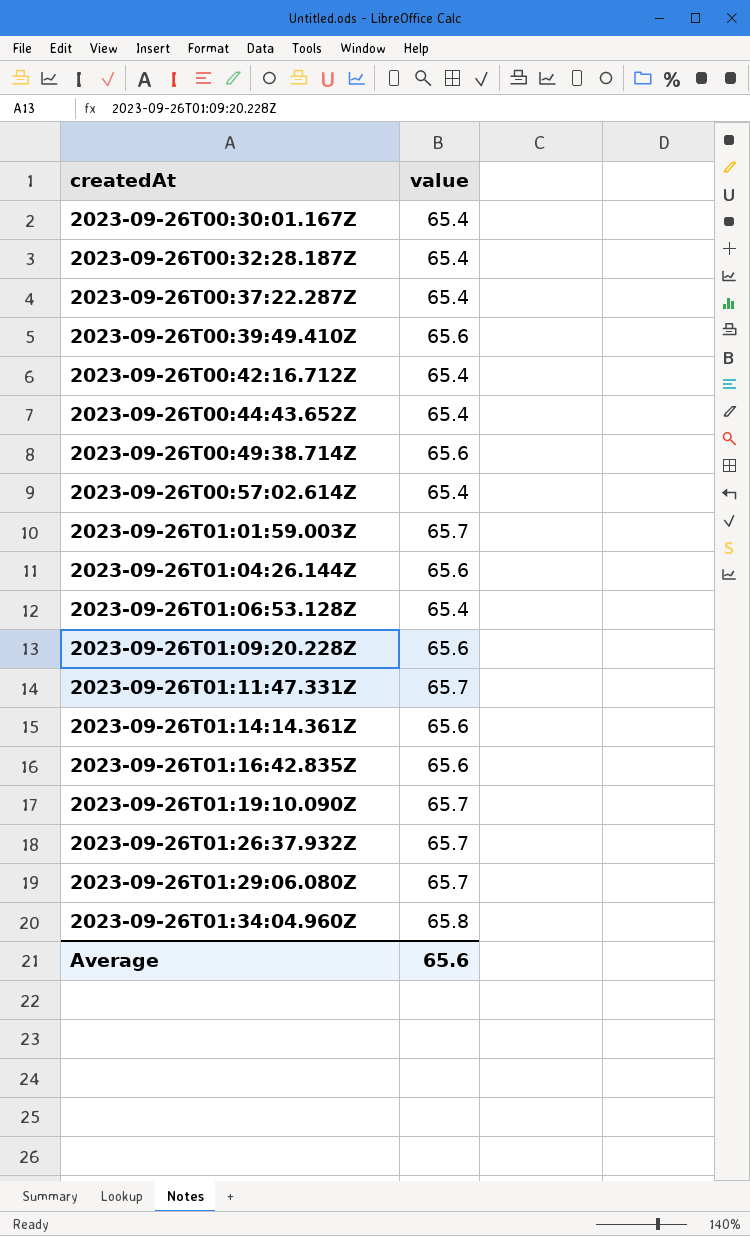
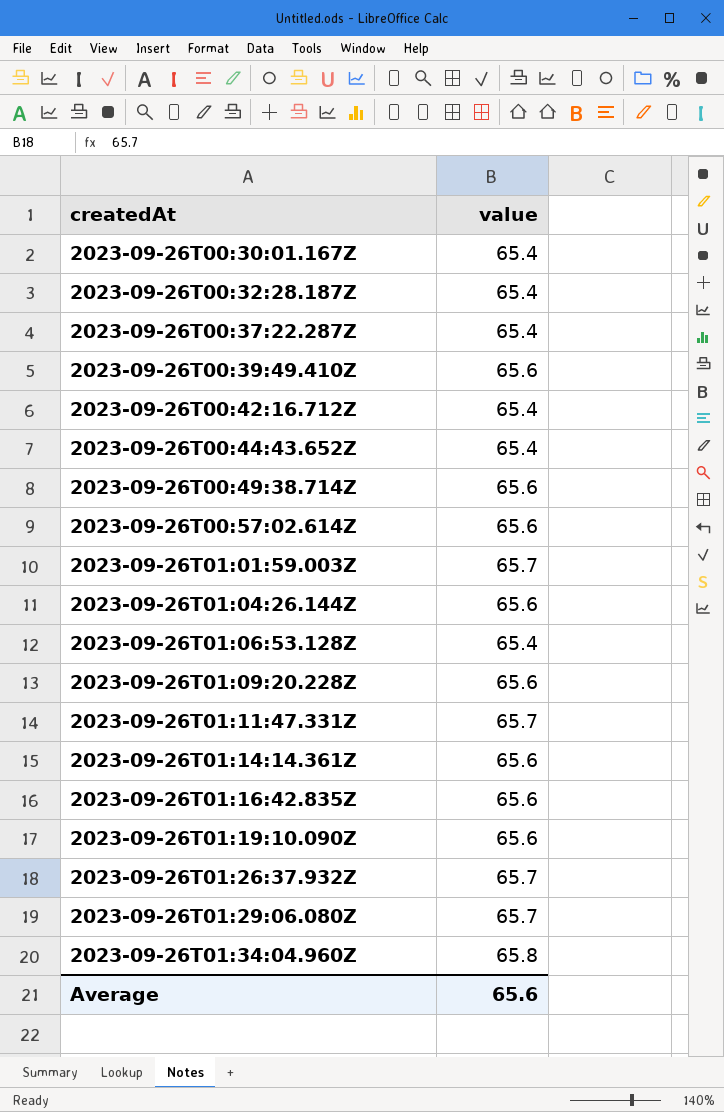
2023-09-26T00:57:02.614Z | value: 65.4 -> 65.6
2023-09-26T01:19:10.090Z | value: 65.7 -> 65.6

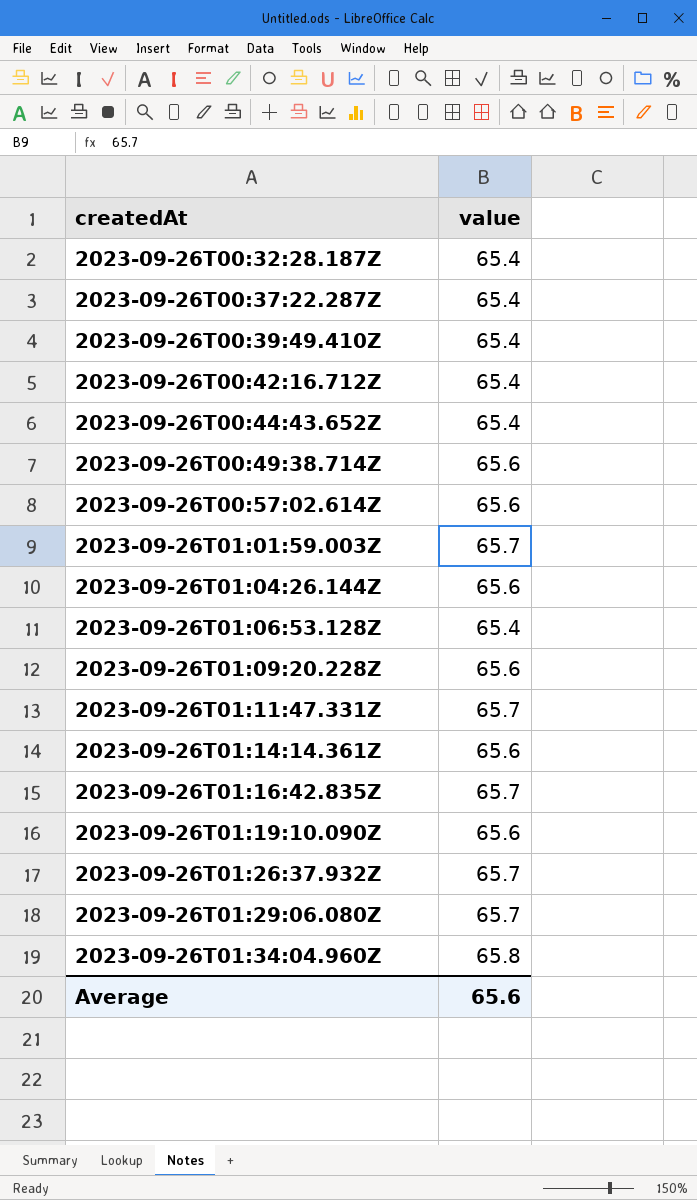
row 2023-09-26T00:30:01.167Z: 65.4 -> none
2023-09-26T00:39:49.410Z | value: 65.6 -> 65.4
2023-09-26T01:16:42.835Z | value: 65.6 -> 65.7

